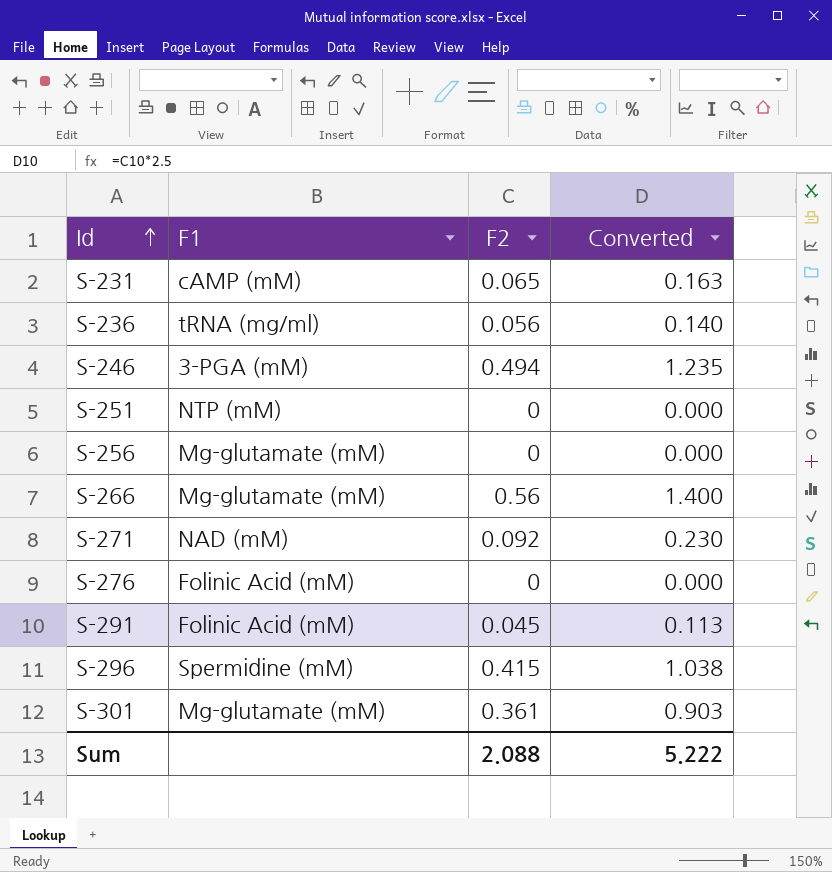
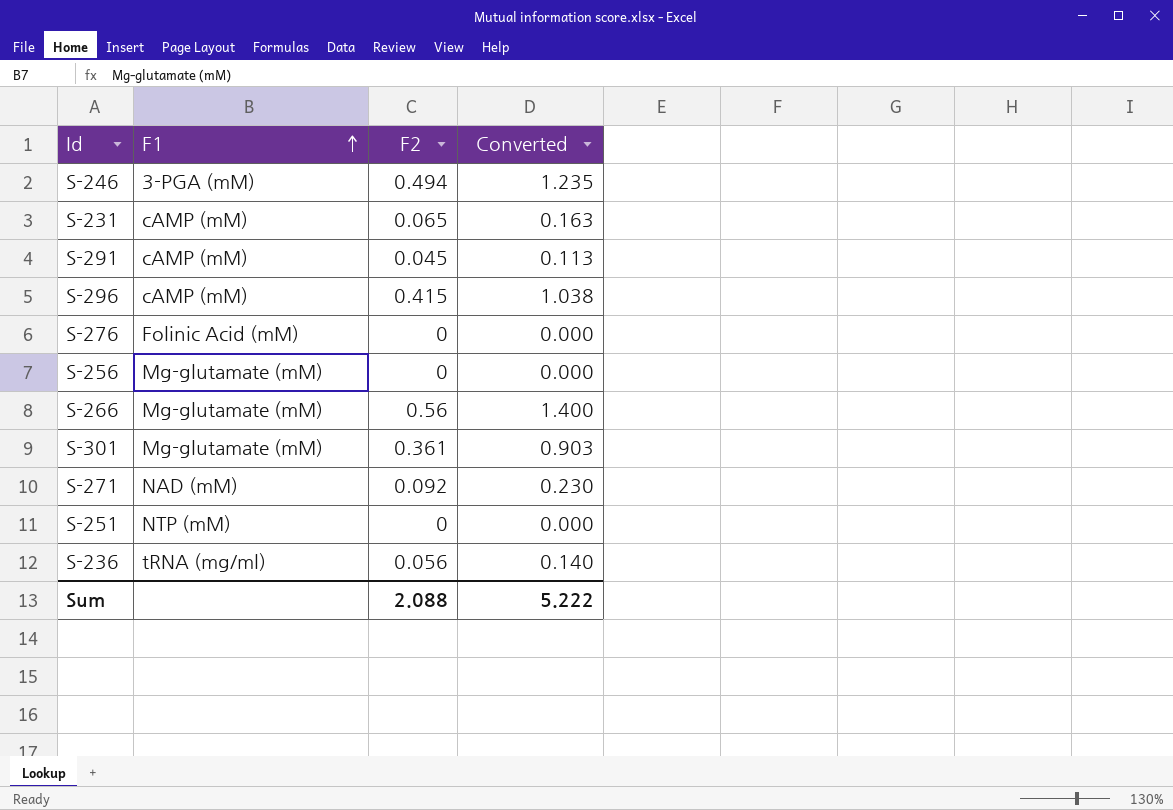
row order: Id ascending -> F1 ascending
S-291 | F1: Folinic Acid (mM) -> cAMP (mM)
S-296 | F1: Spermidine (mM) -> cAMP (mM)

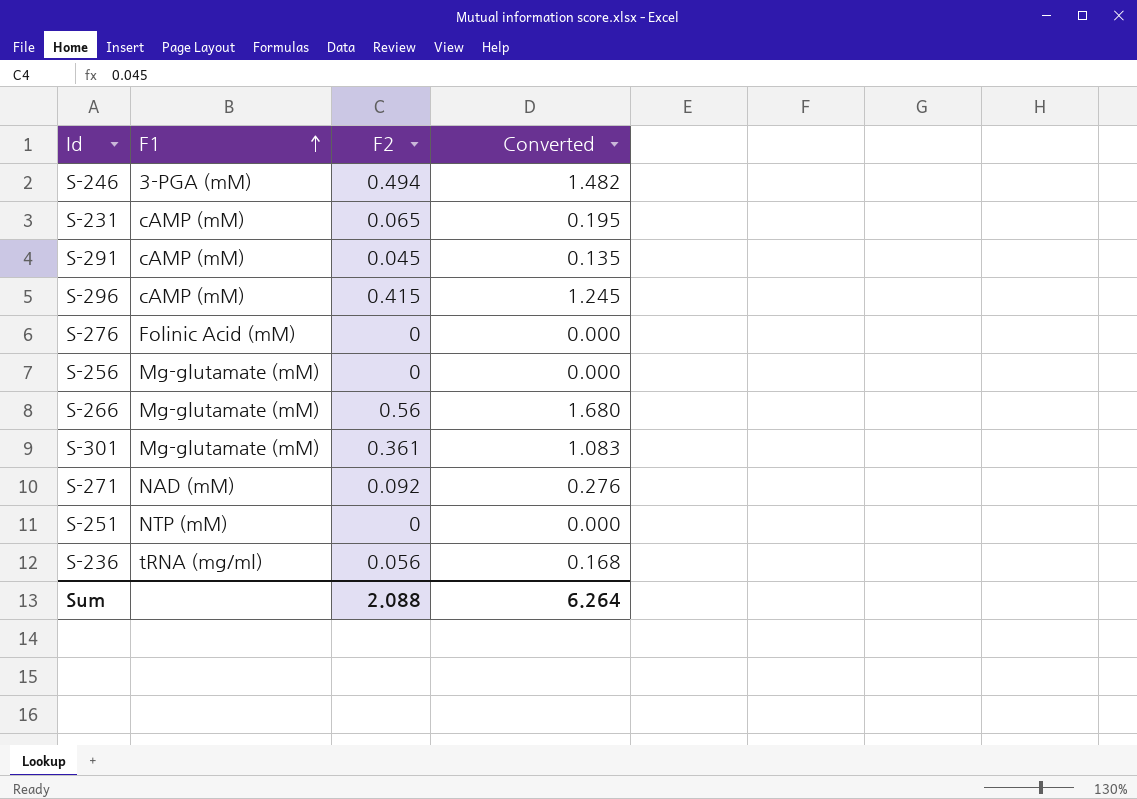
column Converted | formula: [F2] * 2.5 -> [F2] * 3
Sum | Converted: 5.222 -> 6.264

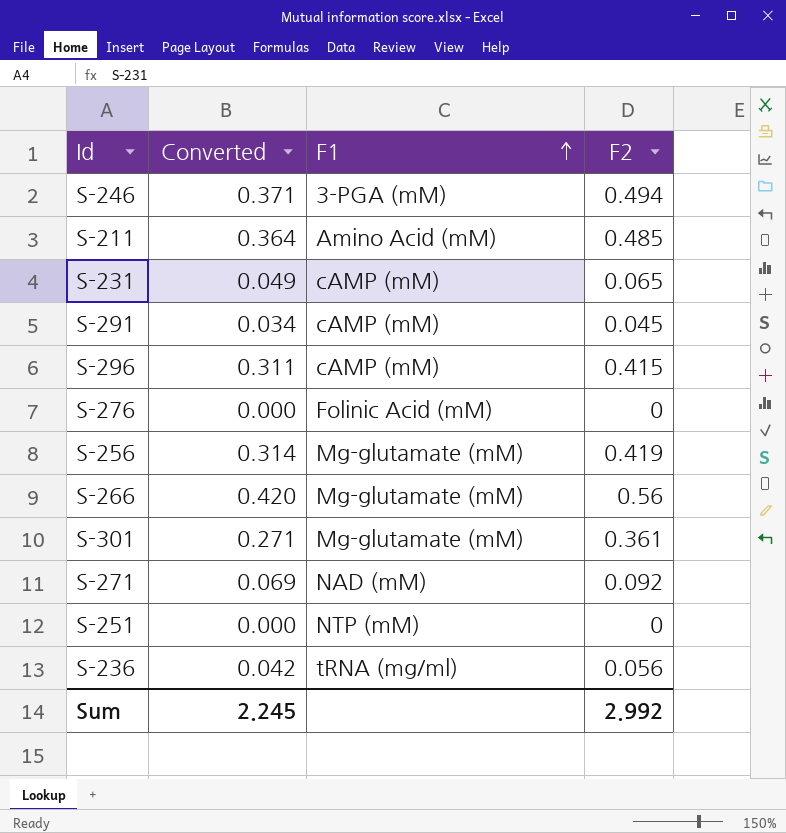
column Converted | formula: [F2] * 3 -> [F2] * 0.75
column Converted | position: 4 -> 2
row S-211: none -> 0.364 | Amino Acid (mM) | 0.485
S-256 | F2: 0 -> 0.419
Sum | Converted: 6.264 -> 2.245
Sum | F2: 2.088 -> 2.992

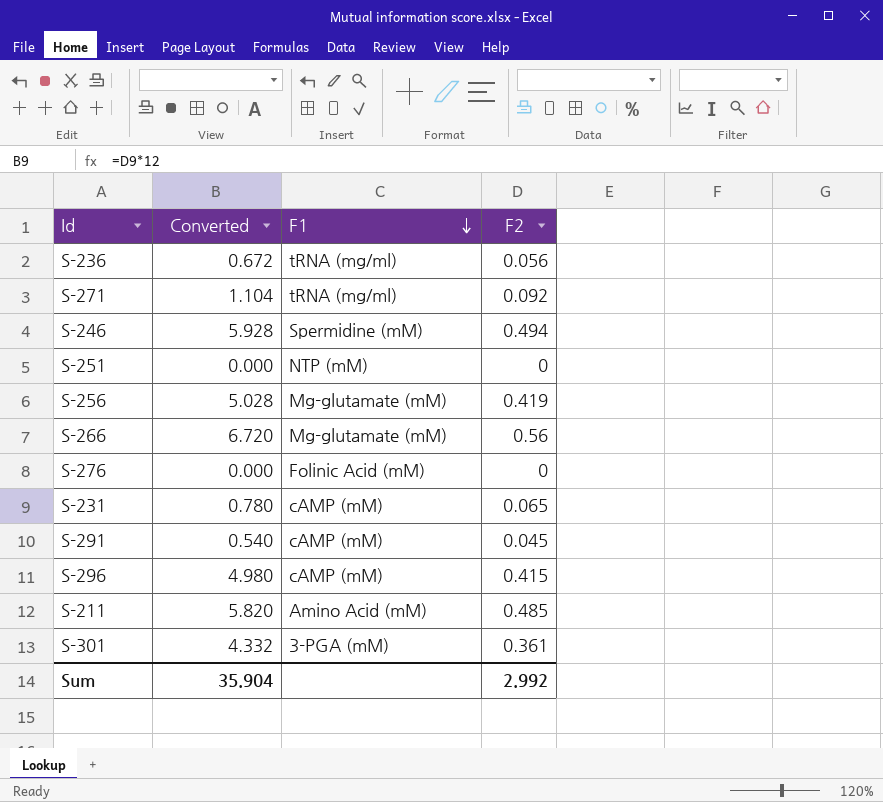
row order: F1 ascending -> F1 descending
column Converted | formula: [F2] * 0.75 -> [F2] * 12
S-271 | F1: NAD (mM) -> tRNA (mg/ml)
S-246 | F1: 3-PGA (mM) -> Spermidine (mM)
S-301 | F1: Mg-glutamate (mM) -> 3-PGA (mM)
Sum | Converted: 2.245 -> 35.904

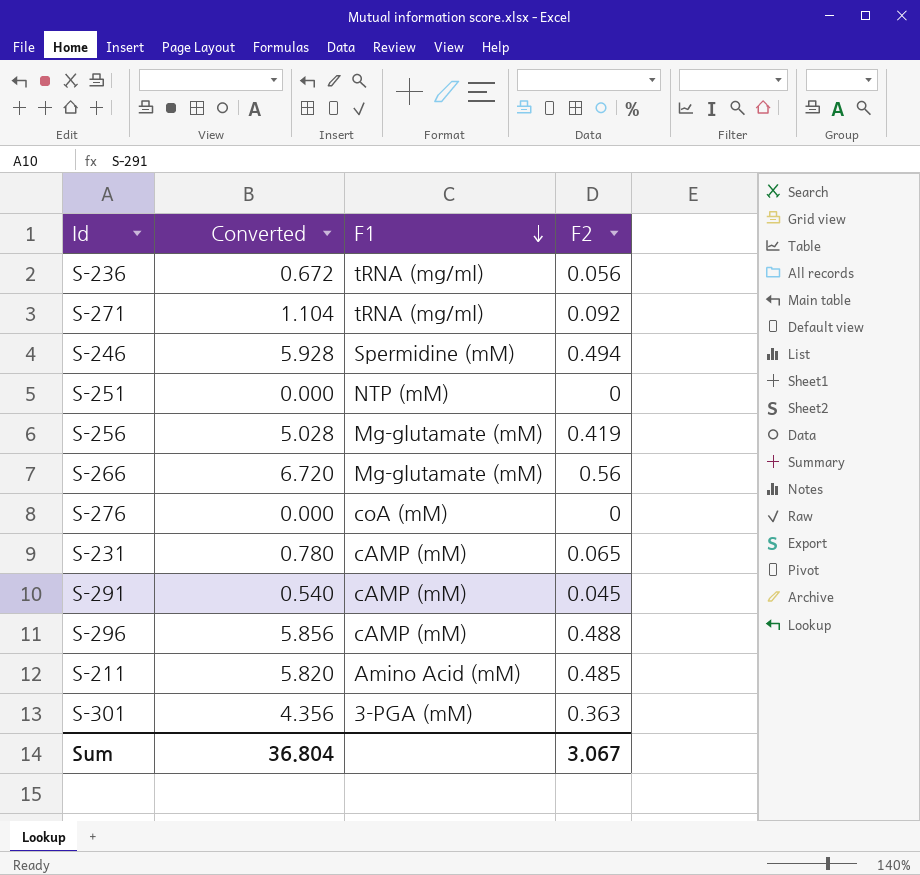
S-276 | F1: Folinic Acid (mM) -> coA (mM)
S-296 | Converted: 4.980 -> 5.856
S-296 | F2: 0.415 -> 0.488
S-301 | Converted: 4.332 -> 4.356
S-301 | F2: 0.361 -> 0.363
Sum | Converted: 35.904 -> 36.804
Sum | F2: 2.992 -> 3.067

